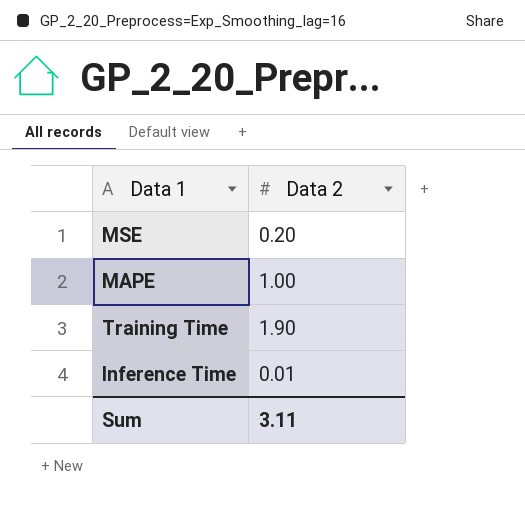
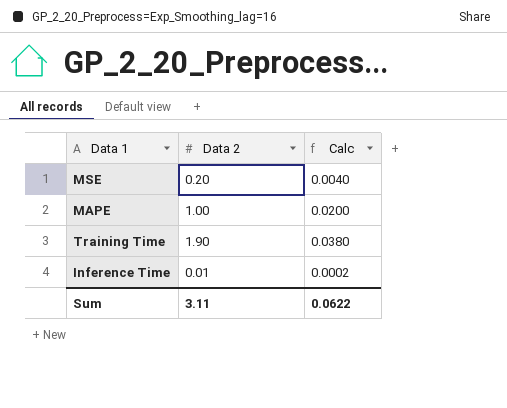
column Calc | formula: none -> [Data 2] * 0.02

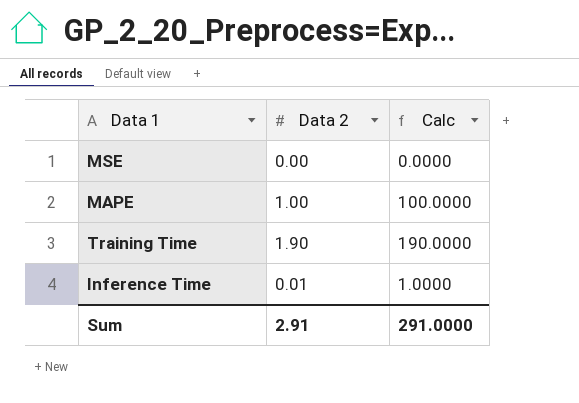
column Calc | formula: [Data 2] * 0.02 -> [Data 2] * 100
MSE | Data 2: 0.20 -> 0.00
Sum | Data 2: 3.11 -> 2.91
Sum | Calc: 0.0622 -> 291.0000

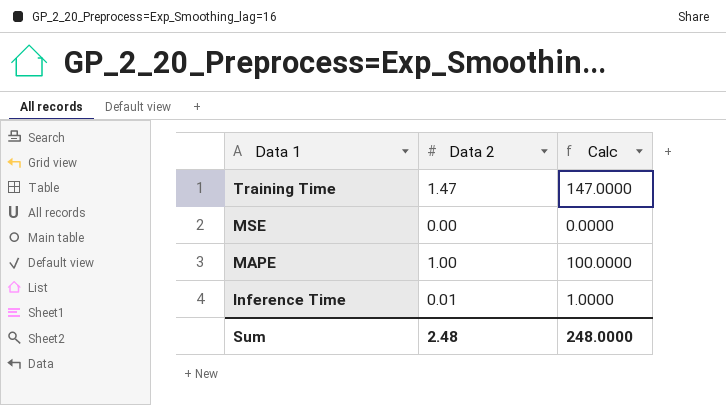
row order: none -> Data 1 descending
Training Time | Data 2: 1.90 -> 1.47
Training Time | Calc: 190.0000 -> 147.0000
Sum | Data 2: 2.91 -> 2.48
Sum | Calc: 291.0000 -> 248.0000

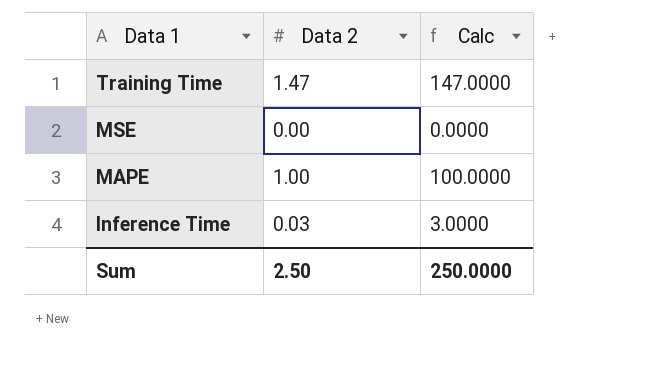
Inference Time | Data 2: 0.01 -> 0.03
Inference Time | Calc: 1.0000 -> 3.0000
Sum | Data 2: 2.48 -> 2.50
Sum | Calc: 248.0000 -> 250.0000

